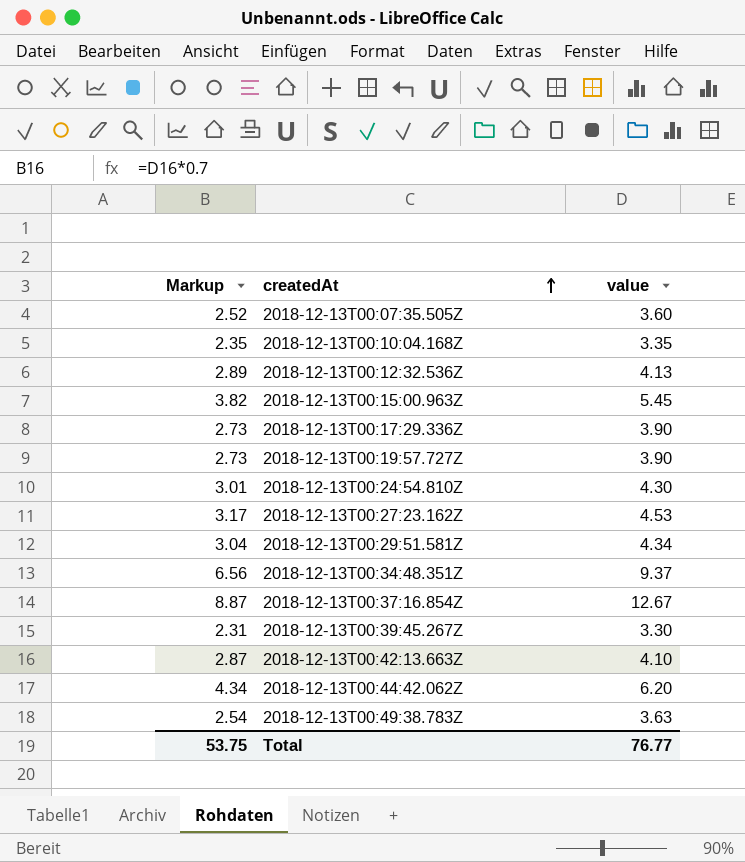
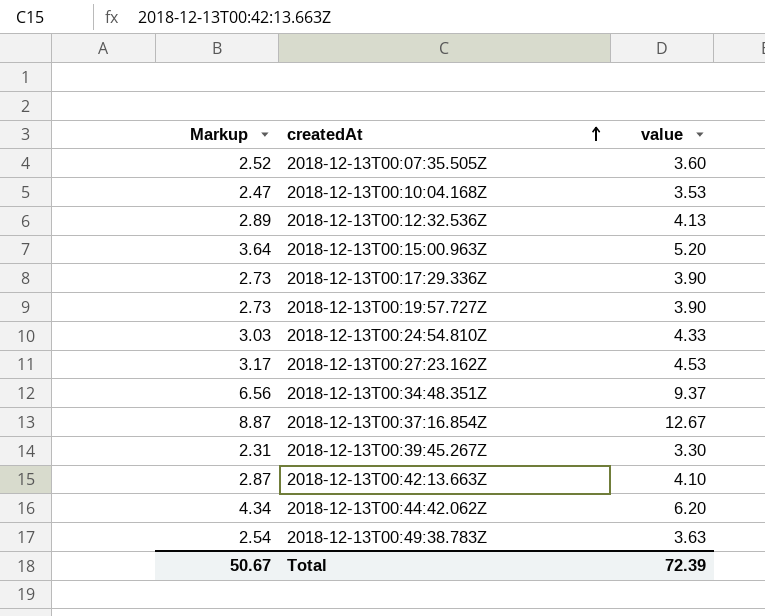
row 2018-12-13T00:29:51.581Z: 3.04 | 4.34 -> none
2018-12-13T00:10:04.168Z | Markup: 2.35 -> 2.47
2018-12-13T00:10:04.168Z | value: 3.35 -> 3.53
2018-12-13T00:15:00.963Z | Markup: 3.82 -> 3.64
2018-12-13T00:15:00.963Z | value: 5.45 -> 5.20
2018-12-13T00:24:54.810Z | Markup: 3.01 -> 3.03
2018-12-13T00:24:54.810Z | value: 4.30 -> 4.33
Total | Markup: 53.75 -> 50.67
Total | value: 76.77 -> 72.39

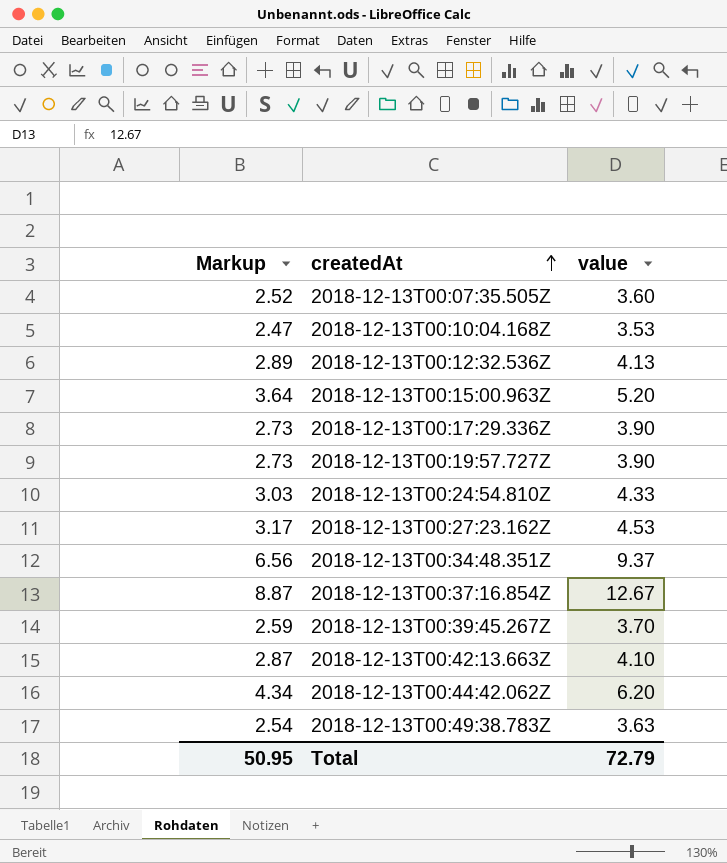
2018-12-13T00:39:45.267Z | Markup: 2.31 -> 2.59
2018-12-13T00:39:45.267Z | value: 3.30 -> 3.70
Total | Markup: 50.67 -> 50.95
Total | value: 72.39 -> 72.79

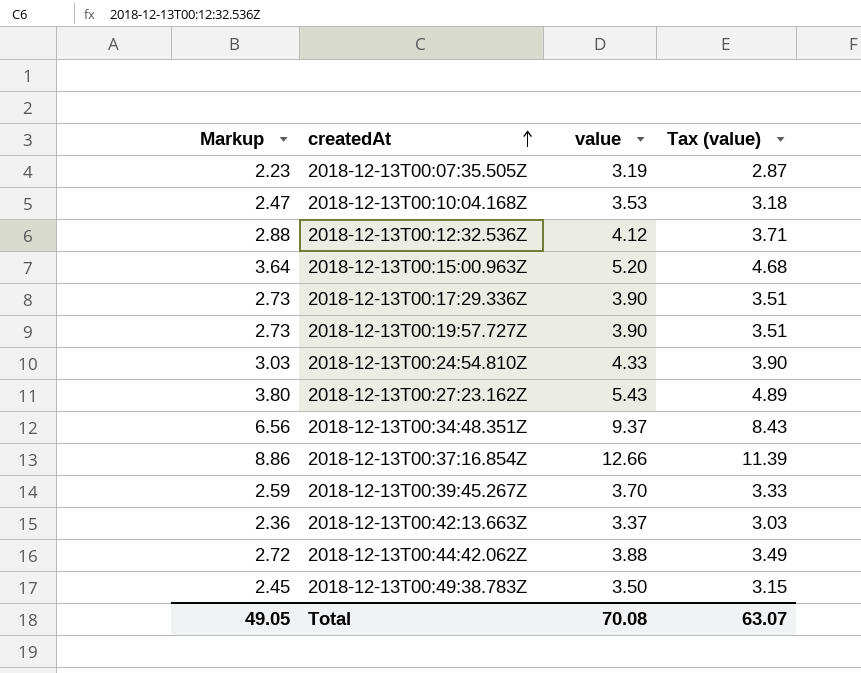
column Tax (value) | formula: none -> [value] * 0.9
2018-12-13T00:07:35.505Z | Markup: 2.52 -> 2.23
2018-12-13T00:07:35.505Z | value: 3.60 -> 3.19
2018-12-13T00:12:32.536Z | Markup: 2.89 -> 2.88
2018-12-13T00:12:32.536Z | value: 4.13 -> 4.12
2018-12-13T00:27:23.162Z | Markup: 3.17 -> 3.80
2018-12-13T00:27:23.162Z | value: 4.53 -> 5.43
2018-12-13T00:37:16.854Z | Markup: 8.87 -> 8.86
2018-12-13T00:37:16.854Z | value: 12.67 -> 12.66
2018-12-13T00:42:13.663Z | Markup: 2.87 -> 2.36
2018-12-13T00:42:13.663Z | value: 4.10 -> 3.37
2018-12-13T00:44:42.062Z | Markup: 4.34 -> 2.72
2018-12-13T00:44:42.062Z | value: 6.20 -> 3.88
2018-12-13T00:49:38.783Z | Markup: 2.54 -> 2.45
2018-12-13T00:49:38.783Z | value: 3.63 -> 3.50
Total | Markup: 50.95 -> 49.05
Total | value: 72.79 -> 70.08

